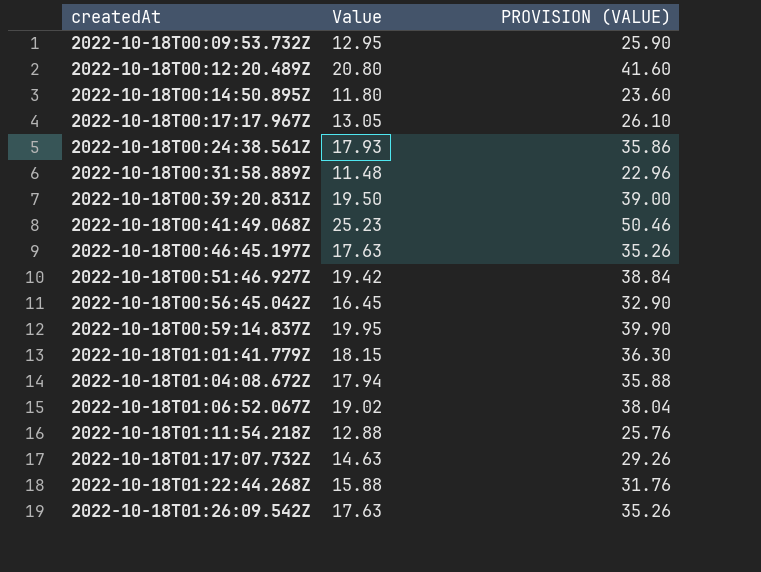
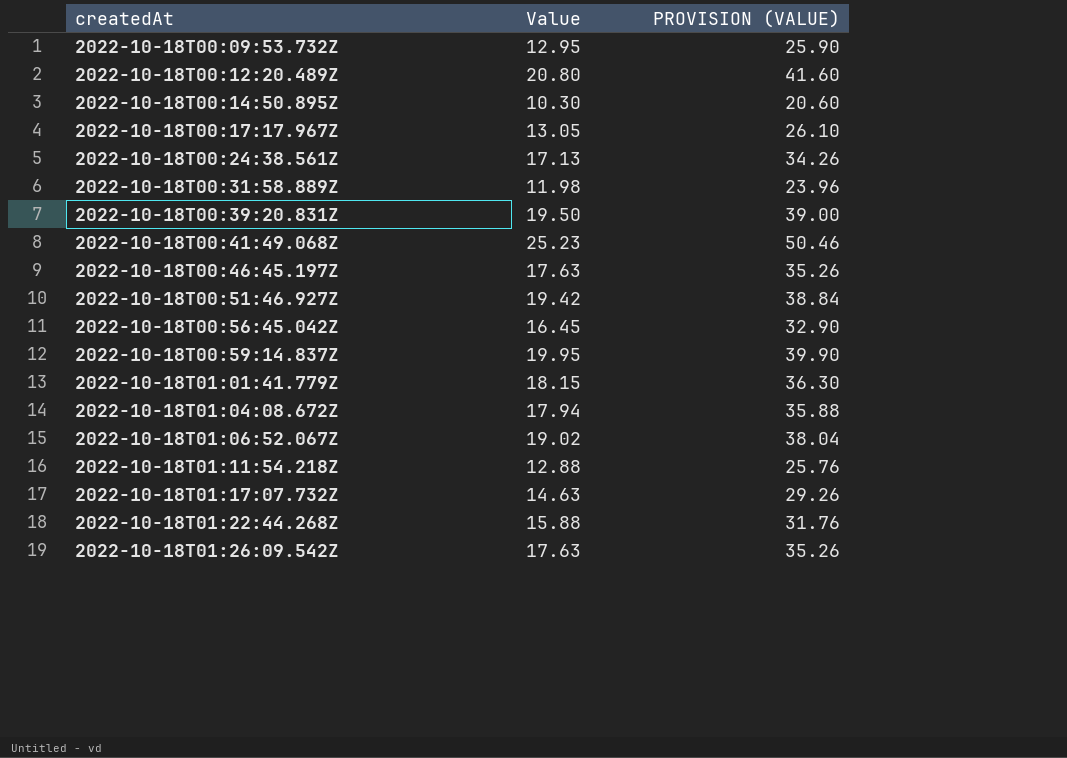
2022-10-18T00:14:50.895Z | Value: 11.80 -> 10.30
2022-10-18T00:14:50.895Z | PROVISION (VALUE): 23.60 -> 20.60
2022-10-18T00:24:38.561Z | Value: 17.93 -> 17.13
2022-10-18T00:24:38.561Z | PROVISION (VALUE): 35.86 -> 34.26
2022-10-18T00:31:58.889Z | Value: 11.48 -> 11.98
2022-10-18T00:31:58.889Z | PROVISION (VALUE): 22.96 -> 23.96

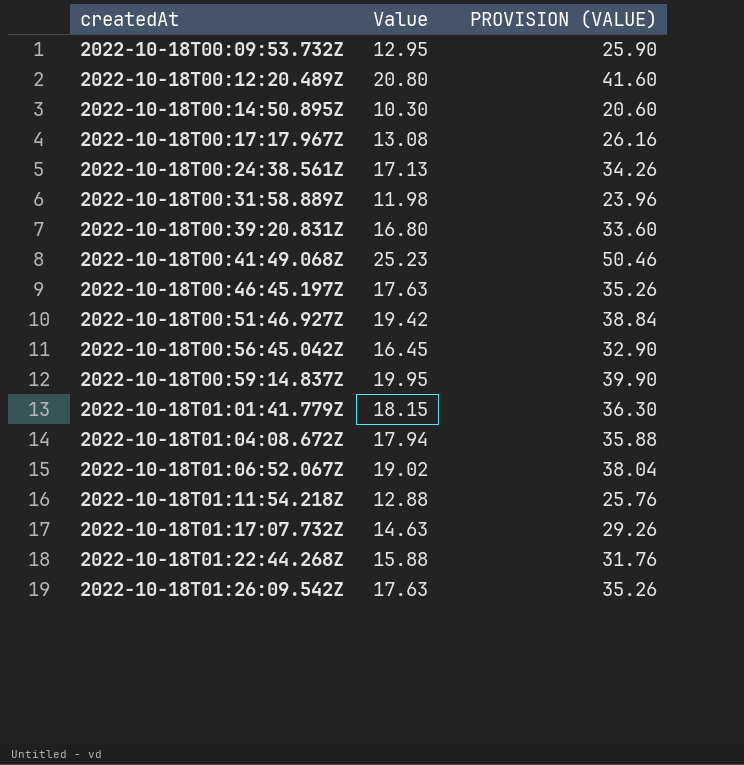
2022-10-18T00:17:17.967Z | Value: 13.05 -> 13.08
2022-10-18T00:17:17.967Z | PROVISION (VALUE): 26.10 -> 26.16
2022-10-18T00:39:20.831Z | Value: 19.50 -> 16.80
2022-10-18T00:39:20.831Z | PROVISION (VALUE): 39.00 -> 33.60

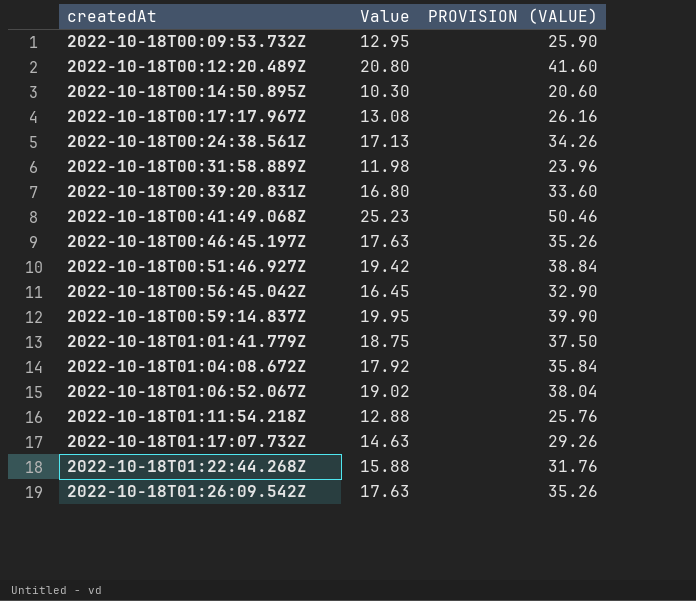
2022-10-18T01:01:41.779Z | Value: 18.15 -> 18.75
2022-10-18T01:01:41.779Z | PROVISION (VALUE): 36.30 -> 37.50
2022-10-18T01:04:08.672Z | Value: 17.94 -> 17.92
2022-10-18T01:04:08.672Z | PROVISION (VALUE): 35.88 -> 35.84

